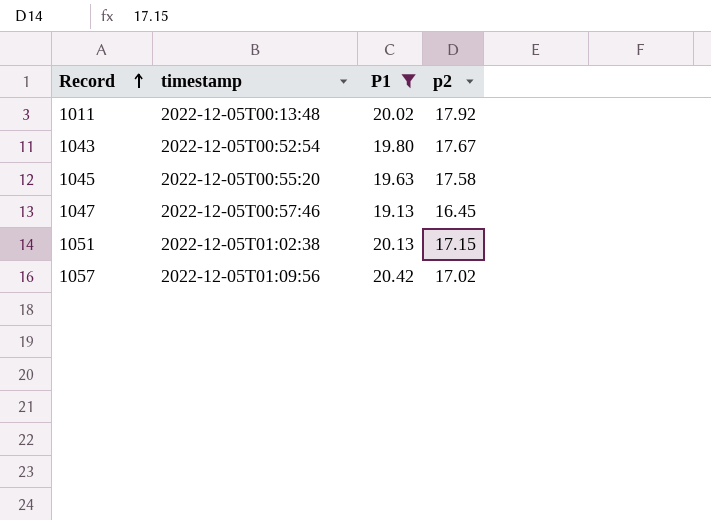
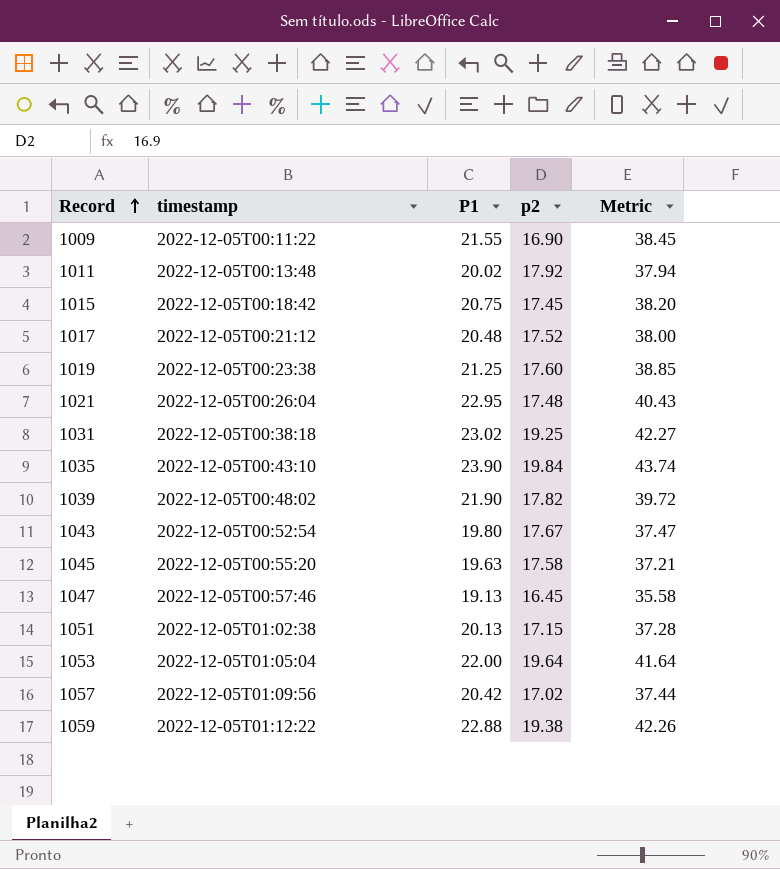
filter: P1 <= 20.42 -> none
column Metric | formula: none -> [P1] + [p2]

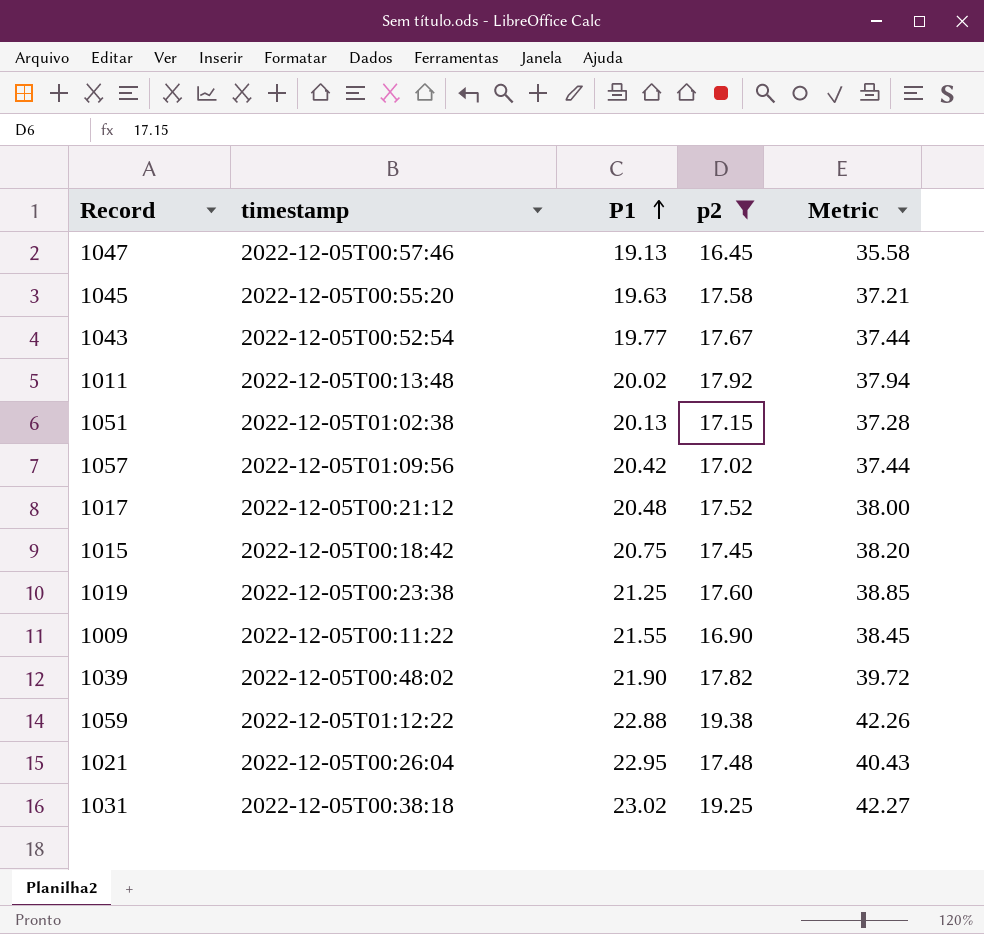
filter: none -> p2 <= 19.38
row order: Record ascending -> P1 ascending
1043 | P1: 19.80 -> 19.77
1043 | Metric: 37.47 -> 37.44

